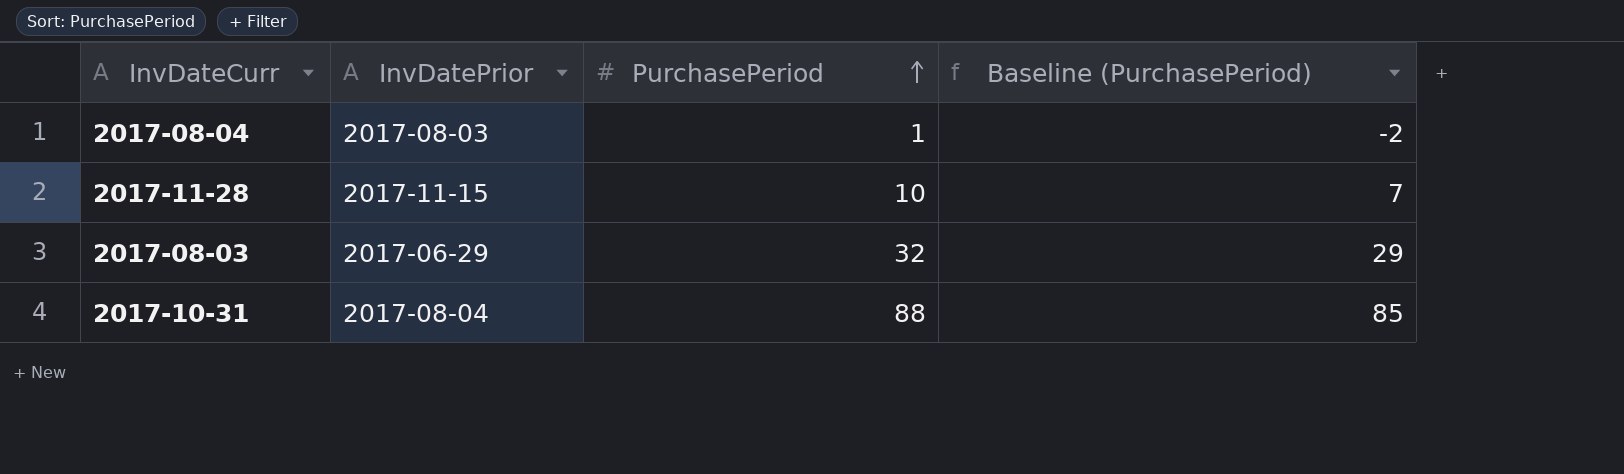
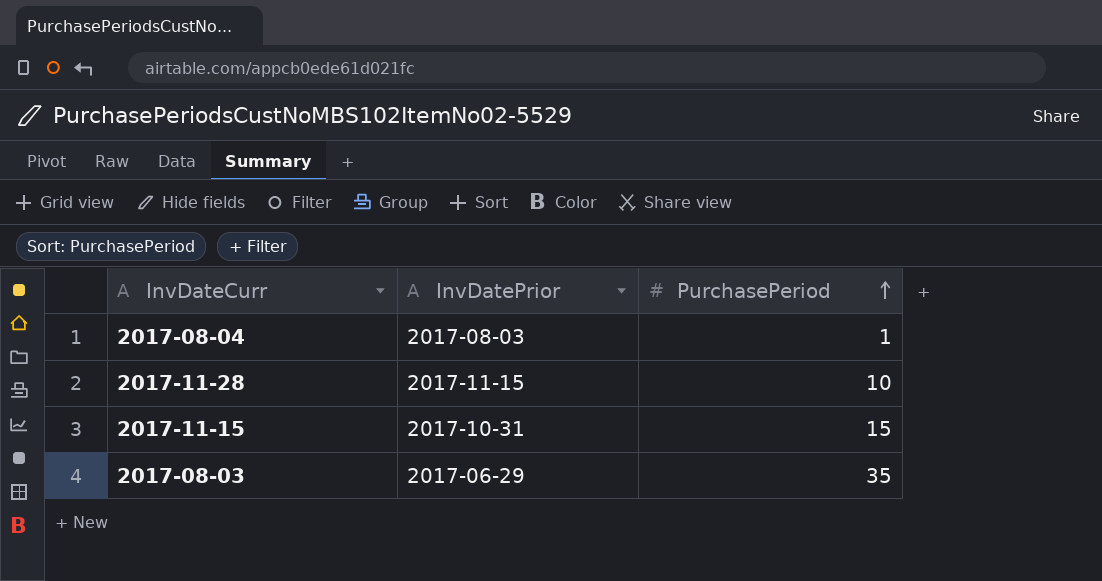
column Baseline (PurchasePeriod) | formula: [PurchasePeriod] - 3 -> none
row 2017-10-31: 2017-08-04 | 88 | 85 -> none
row 2017-11-15: none -> 2017-10-31 | 15
2017-08-03 | PurchasePeriod: 32 -> 35

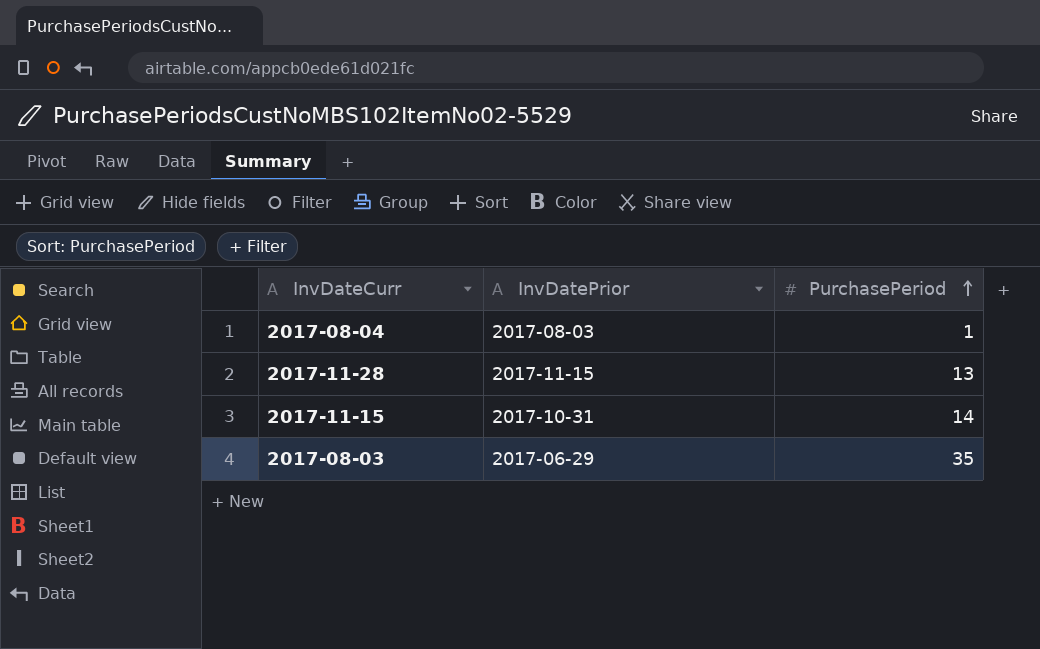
2017-11-28 | PurchasePeriod: 10 -> 13
2017-11-15 | PurchasePeriod: 15 -> 14

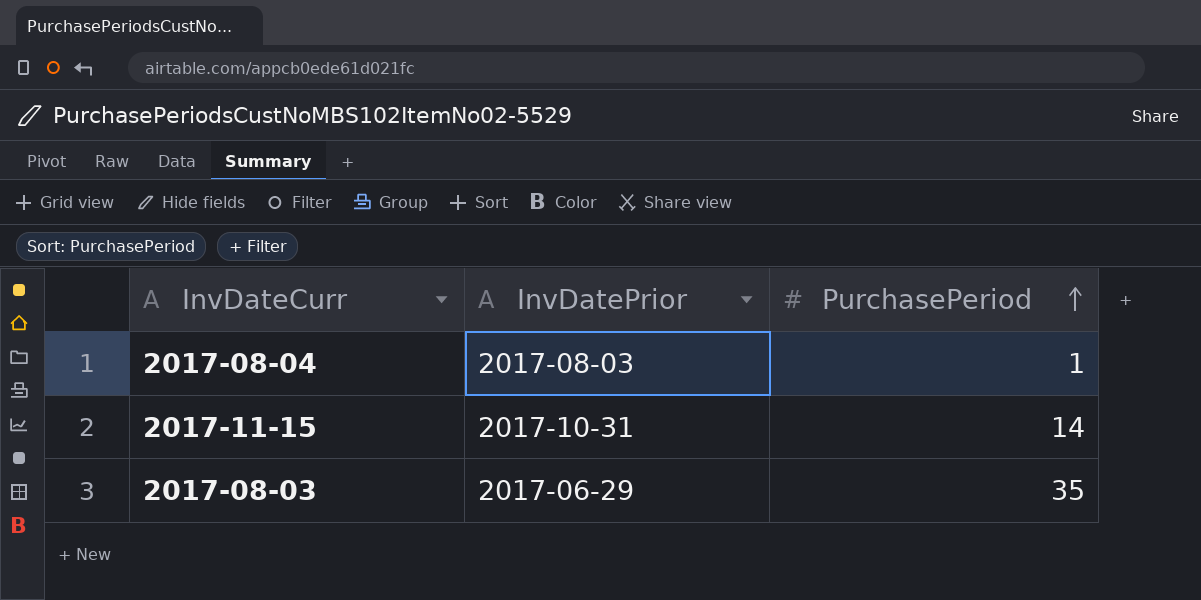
row 2017-11-28: 2017-11-15 | 13 -> none

